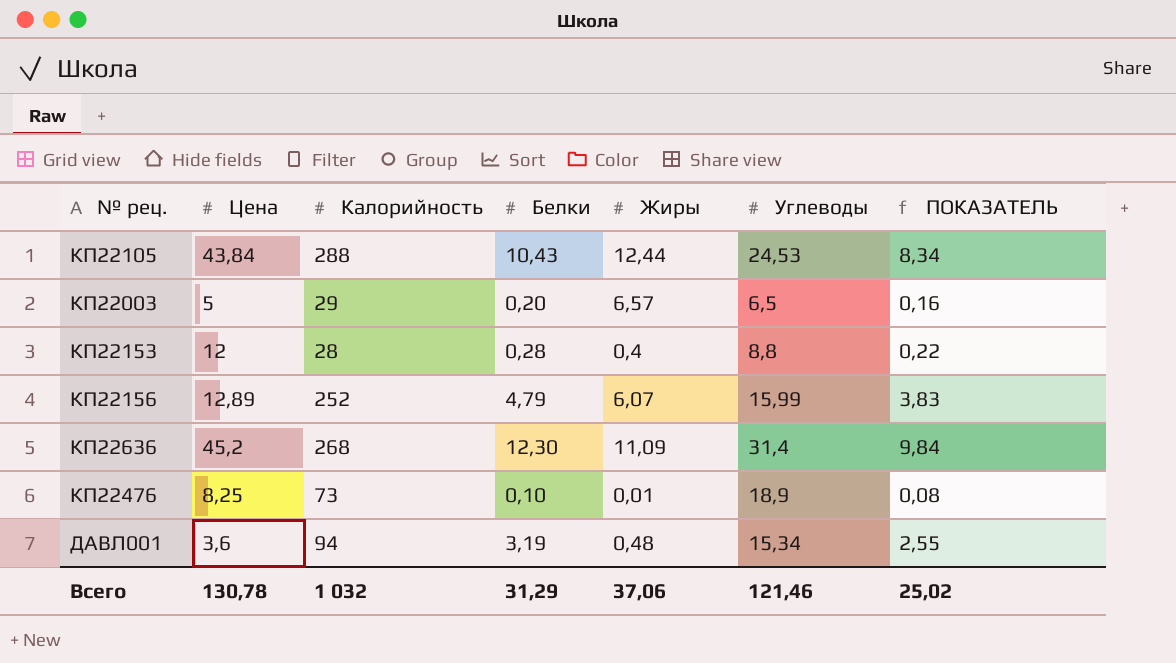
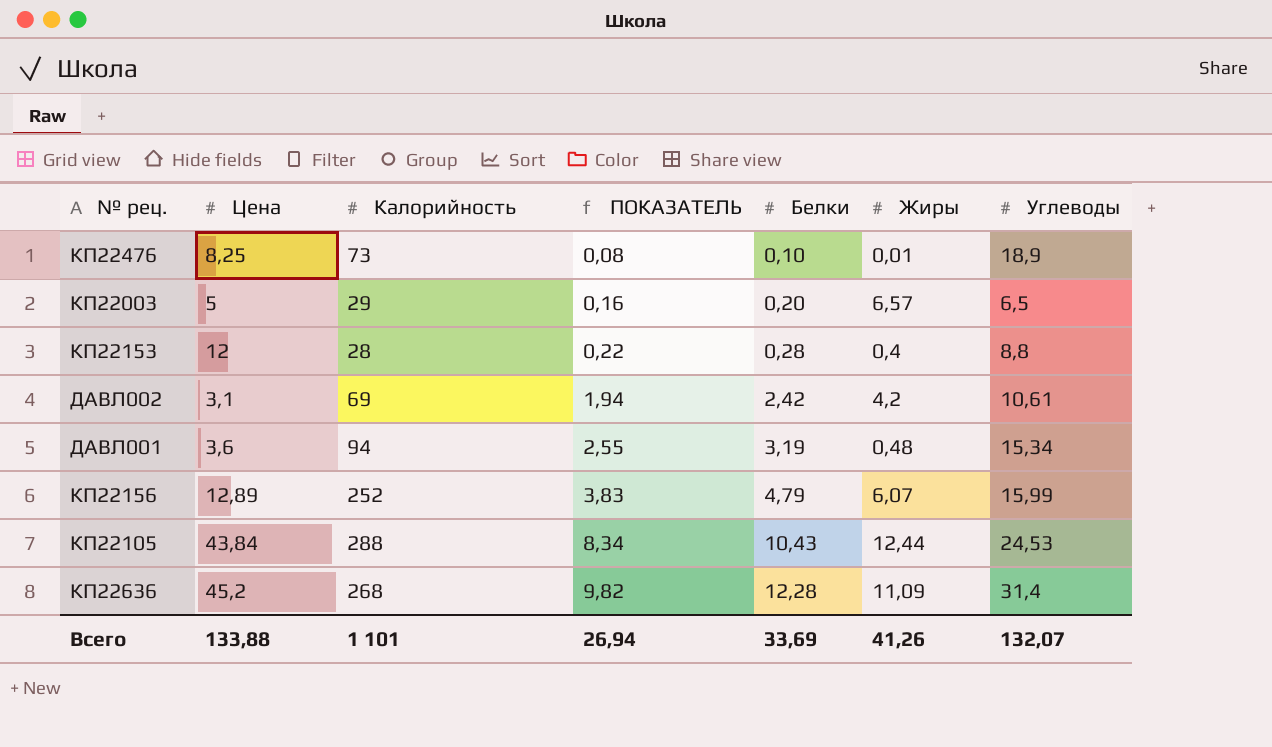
row order: none -> ПОКАЗАТЕЛЬ ascending
column ПОКАЗАТЕЛЬ | position: 7 -> 4
row ДАВЛ002: none -> 3,1 | 69 | 1,94 | 2,42 | 4,2 | 10,61
КП22636 | ПОКАЗАТЕЛЬ: 9,84 -> 9,82
КП22636 | Белки: 12,30 -> 12,28
Всего | Цена: 130,78 -> 133,88
Всего | Калорийность: 1 032 -> 1 101
Всего | ПОКАЗАТЕЛЬ: 25,02 -> 26,94
Всего | Белки: 31,29 -> 33,69
Всего | Жиры: 37,06 -> 41,26
Всего | Углеводы: 121,46 -> 132,07

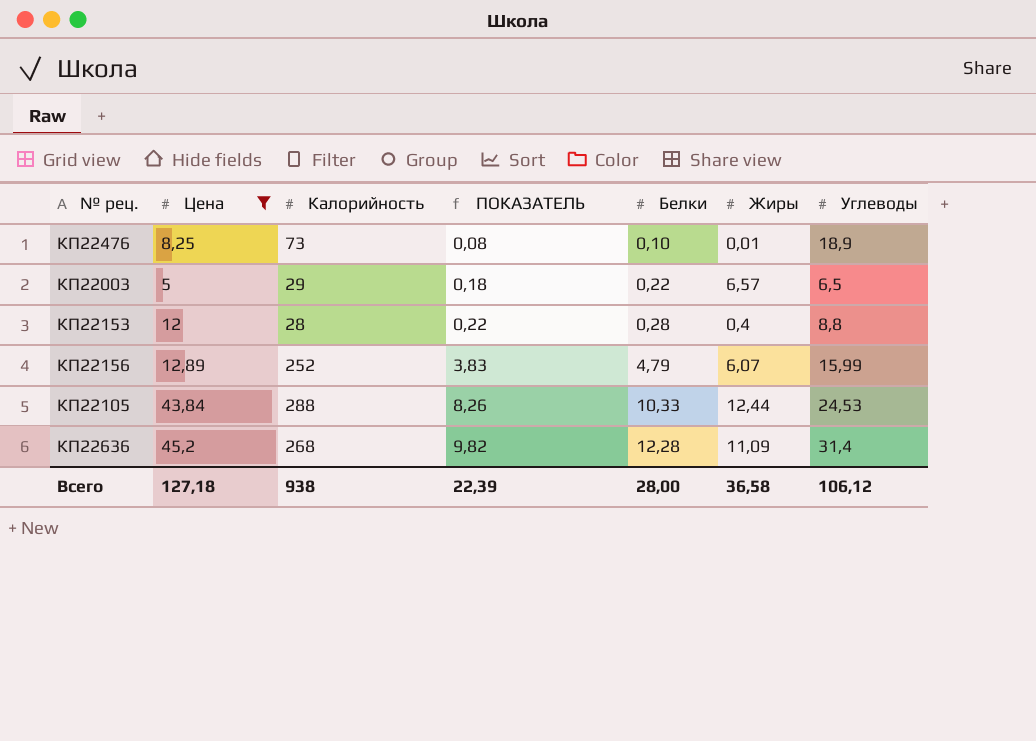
filter: none -> Цена >= 5
КП22003 | ПОКАЗАТЕЛЬ: 0,16 -> 0,18
КП22003 | Белки: 0,20 -> 0,22
КП22105 | ПОКАЗАТЕЛЬ: 8,34 -> 8,26
КП22105 | Белки: 10,43 -> 10,33
Всего | Цена: 133,88 -> 127,18
Всего | Калорийность: 1 101 -> 938
Всего | ПОКАЗАТЕЛЬ: 26,94 -> 22,39
Всего | Белки: 33,69 -> 28,00
Всего | Жиры: 41,26 -> 36,58
Всего | Углеводы: 132,07 -> 106,12

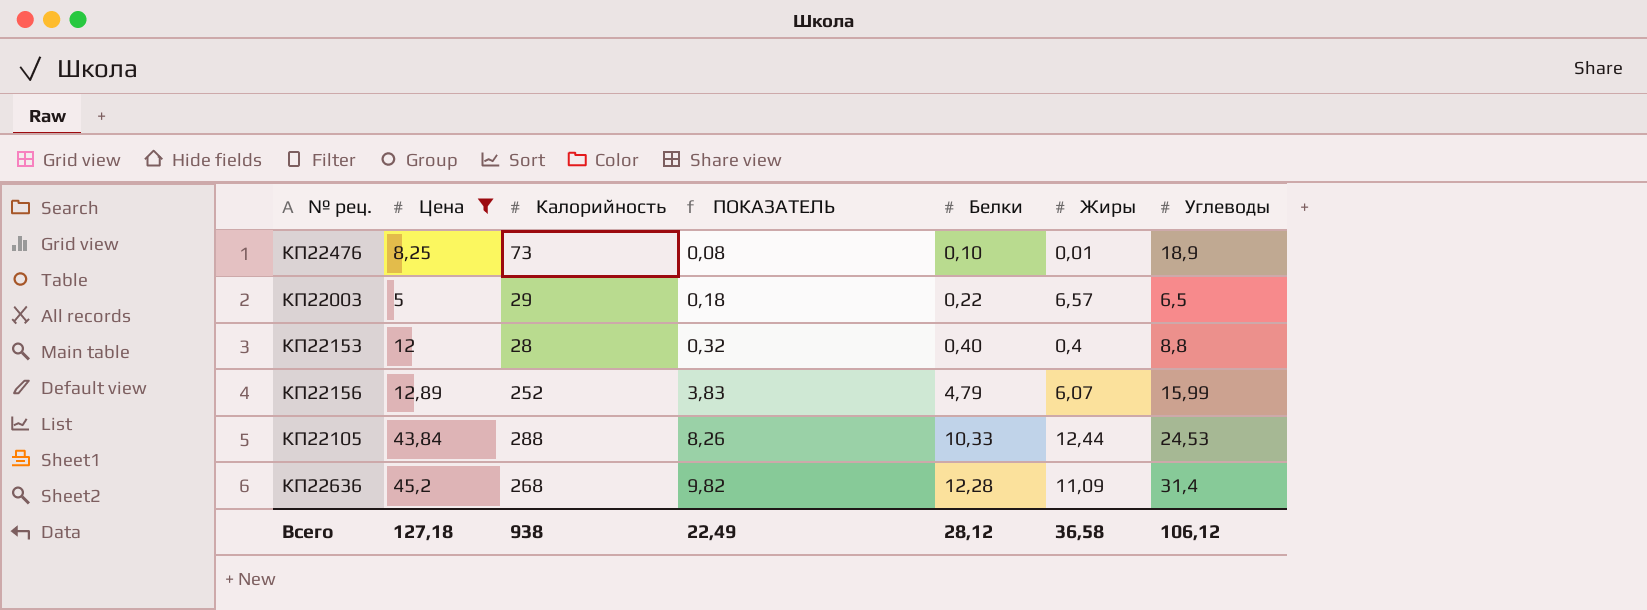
КП22153 | ПОКАЗАТЕЛЬ: 0,22 -> 0,32
КП22153 | Белки: 0,28 -> 0,40
Всего | ПОКАЗАТЕЛЬ: 22,39 -> 22,49
Всего | Белки: 28,00 -> 28,12

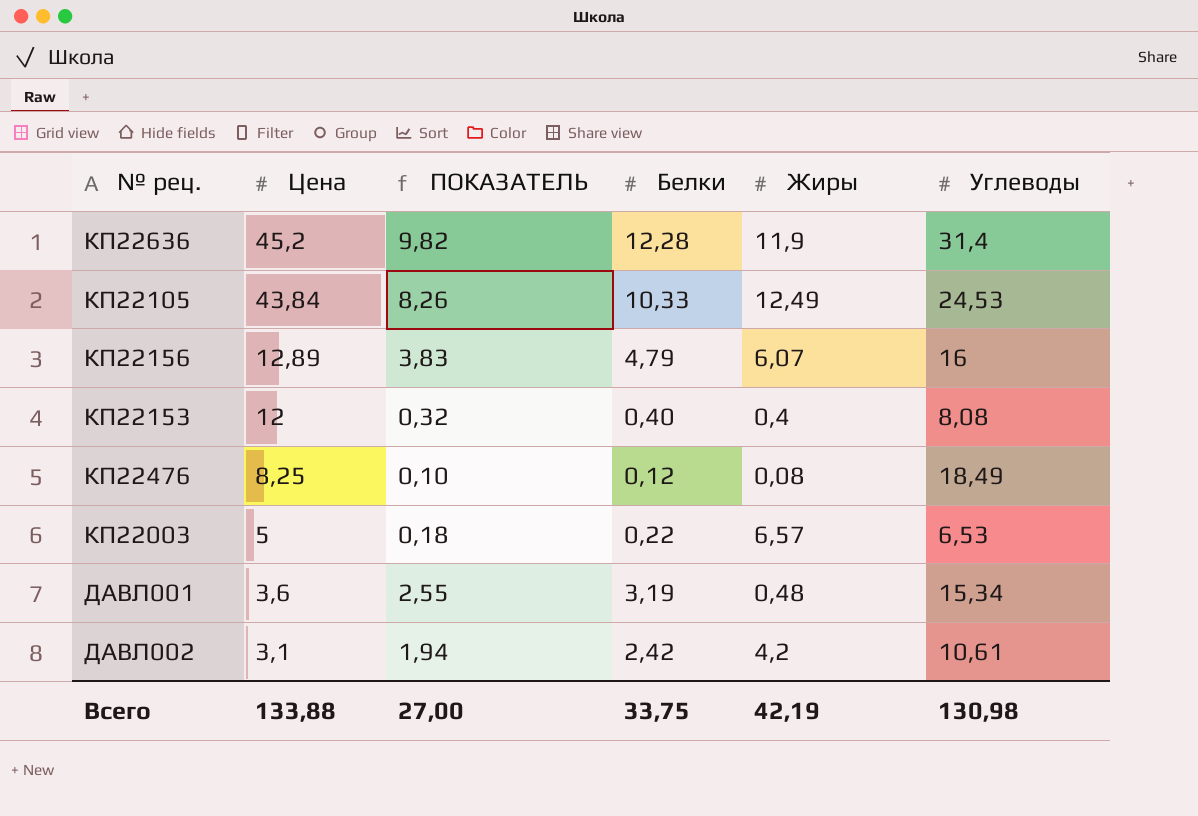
filter: Цена >= 5 -> none
row order: ПОКАЗАТЕЛЬ ascending -> Цена descending
column Калорийность | position: 3 -> none
КП22636 | Жиры: 11,09 -> 11,9
КП22105 | Жиры: 12,44 -> 12,49
КП22156 | Углеводы: 15,99 -> 16
КП22153 | Углеводы: 8,8 -> 8,08
КП22476 | ПОКАЗАТЕЛЬ: 0,08 -> 0,10
КП22476 | Белки: 0,10 -> 0,12
КП22476 | Жиры: 0,01 -> 0,08
КП22476 | Углеводы: 18,9 -> 18,49
КП22003 | Углеводы: 6,5 -> 6,53
Всего | Цена: 127,18 -> 133,88
Всего | ПОКАЗАТЕЛЬ: 22,49 -> 27,00
Всего | Белки: 28,12 -> 33,75
Всего | Жиры: 36,58 -> 42,19
Всего | Углеводы: 106,12 -> 130,98

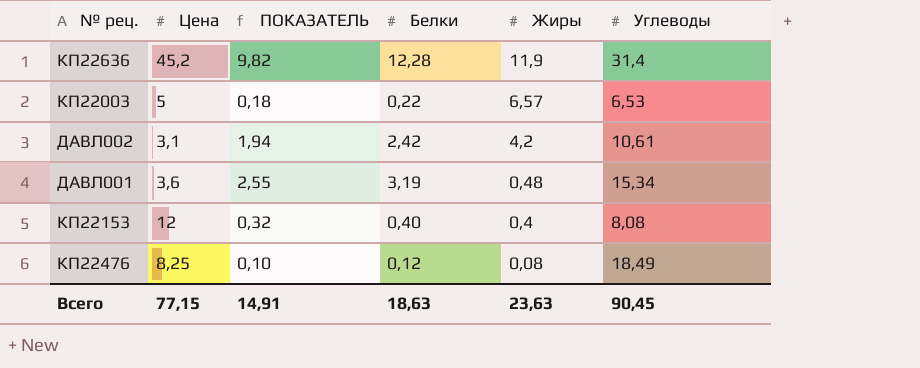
row order: Цена descending -> Жиры descending
row КП22105: 43,84 | 8,26 | 10,33 | 12,49 | 24,53 -> none
row КП22156: 12,89 | 3,83 | 4,79 | 6,07 | 16 -> none
Всего | Цена: 133,88 -> 77,15
Всего | ПОКАЗАТЕЛЬ: 27,00 -> 14,91
Всего | Белки: 33,75 -> 18,63
Всего | Жиры: 42,19 -> 23,63
Всего | Углеводы: 130,98 -> 90,45

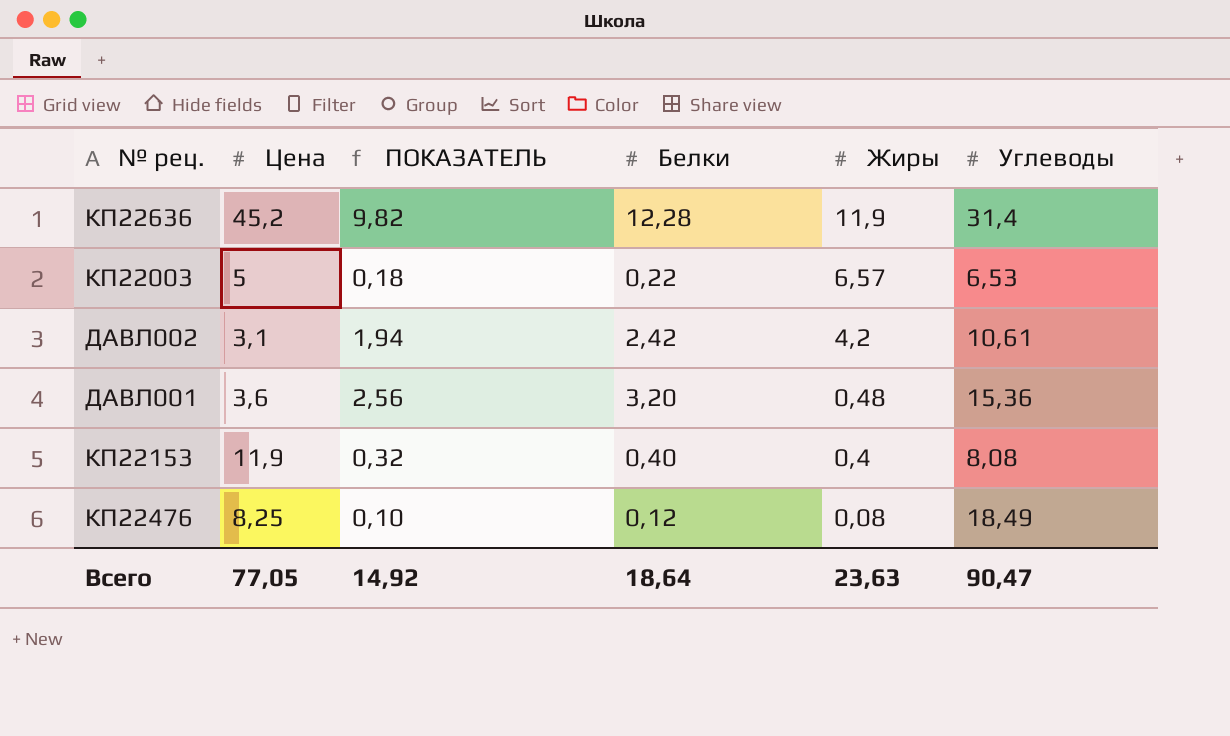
ДАВЛ001 | ПОКАЗАТЕЛЬ: 2,55 -> 2,56
ДАВЛ001 | Белки: 3,19 -> 3,20
ДАВЛ001 | Углеводы: 15,34 -> 15,36
КП22153 | Цена: 12 -> 11,9
Всего | Цена: 77,15 -> 77,05
Всего | ПОКАЗАТЕЛЬ: 14,91 -> 14,92
Всего | Белки: 18,63 -> 18,64
Всего | Углеводы: 90,45 -> 90,47

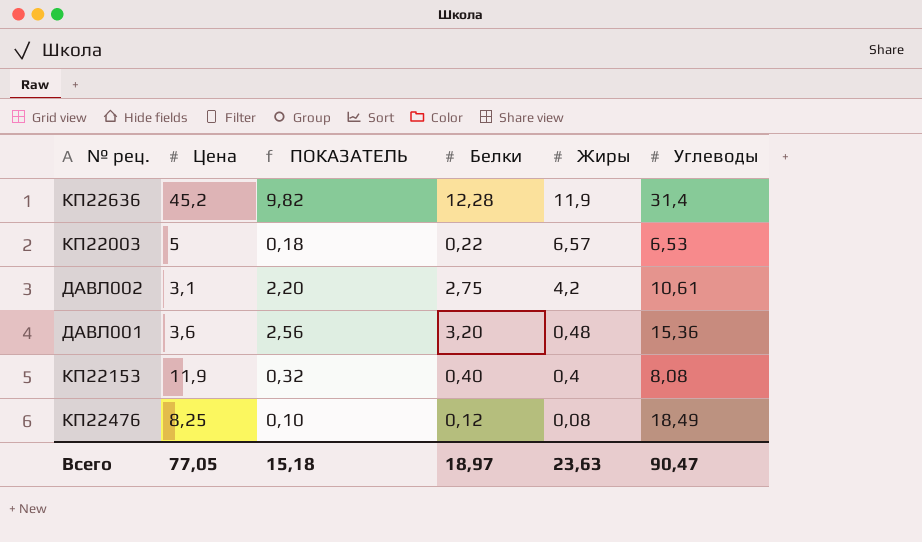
ДАВЛ002 | ПОКАЗАТЕЛЬ: 1,94 -> 2,20
ДАВЛ002 | Белки: 2,42 -> 2,75
Всего | ПОКАЗАТЕЛЬ: 14,92 -> 15,18
Всего | Белки: 18,64 -> 18,97

